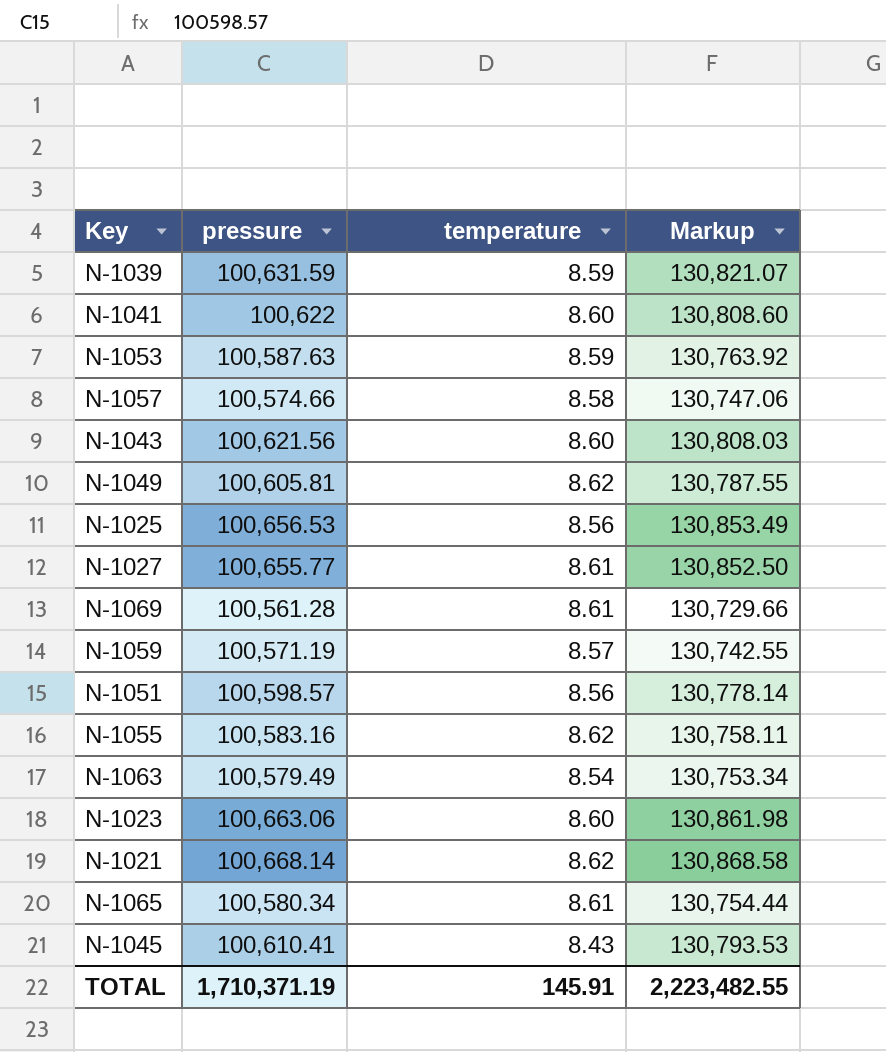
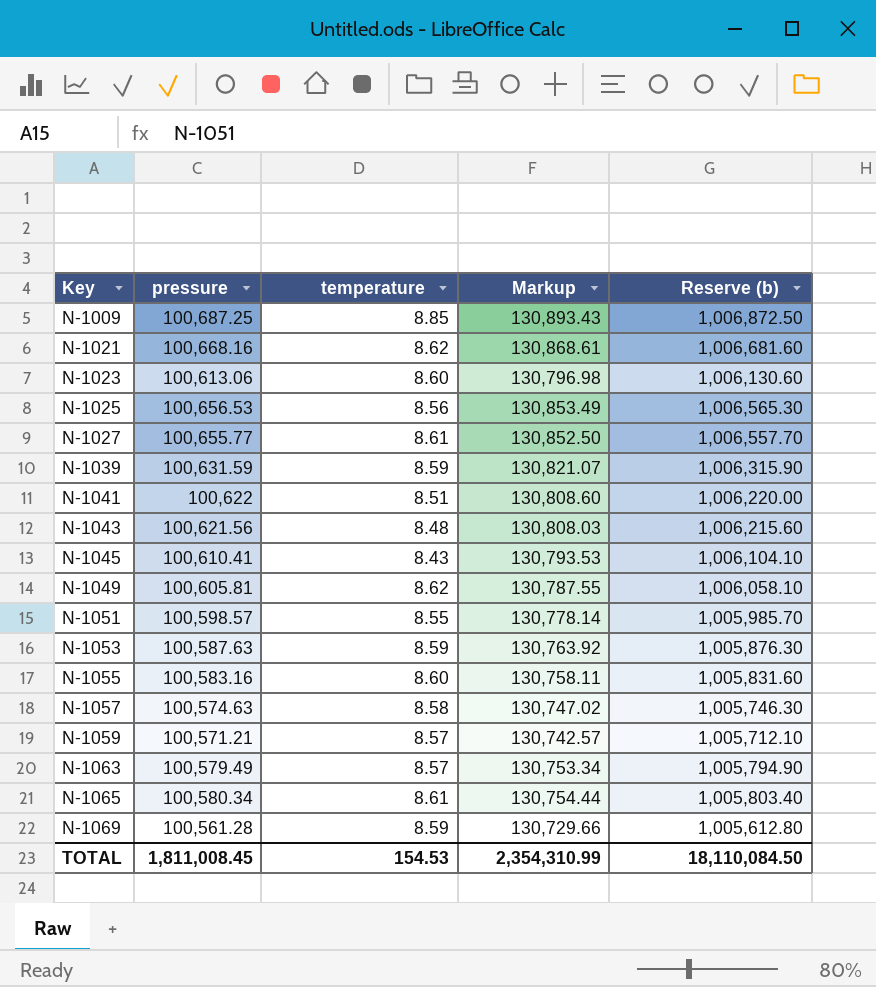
row order: none -> Key ascending
column Reserve (b) | formula: none -> [pressure] * 10
row N-1009: none -> 100,687.25 | 8.85 | 130,893.43 | 1,006,872.50
N-1021 | pressure: 100,668.14 -> 100,668.16
N-1021 | Markup: 130,868.58 -> 130,868.61
N-1023 | pressure: 100,663.06 -> 100,613.06
N-1023 | Markup: 130,861.98 -> 130,796.98
N-1041 | temperature: 8.60 -> 8.51
N-1043 | temperature: 8.60 -> 8.48
N-1051 | temperature: 8.56 -> 8.55
N-1055 | temperature: 8.62 -> 8.60
N-1057 | pressure: 100,574.66 -> 100,574.63
N-1057 | Markup: 130,747.06 -> 130,747.02
N-1059 | pressure: 100,571.19 -> 100,571.21
N-1059 | Markup: 130,742.55 -> 130,742.57
N-1063 | temperature: 8.54 -> 8.57
N-1069 | temperature: 8.61 -> 8.59
TOTAL | pressure: 1,710,371.19 -> 1,811,008.45
TOTAL | temperature: 145.91 -> 154.53
TOTAL | Markup: 2,223,482.55 -> 2,354,310.99

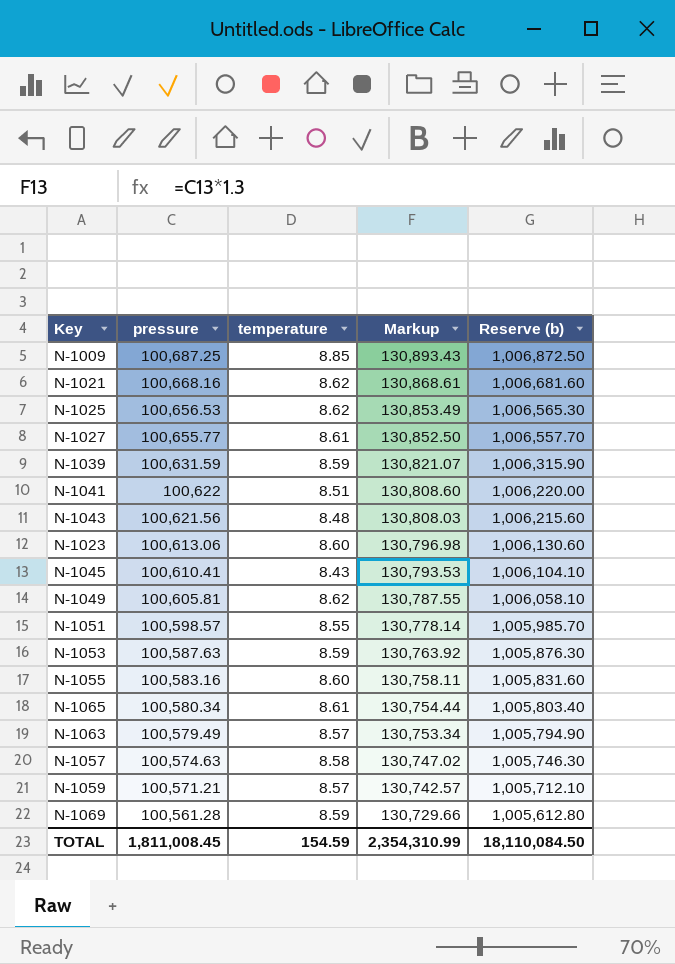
row order: Key ascending -> pressure descending
N-1025 | temperature: 8.56 -> 8.62
TOTAL | temperature: 154.53 -> 154.59

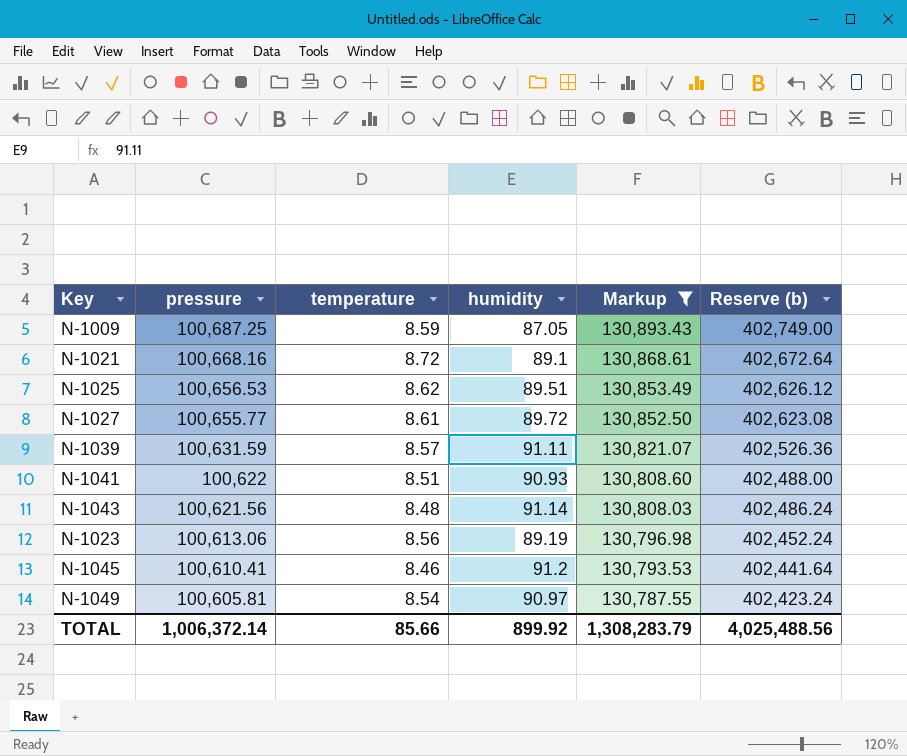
filter: none -> Markup >= 130,787.55
column humidity | position: none -> 4
column Reserve (b) | formula: [pressure] * 10 -> [pressure] * 4
N-1009 | temperature: 8.85 -> 8.59
N-1021 | temperature: 8.62 -> 8.72
N-1039 | temperature: 8.59 -> 8.57
N-1023 | temperature: 8.60 -> 8.56
N-1045 | temperature: 8.43 -> 8.46
N-1049 | temperature: 8.62 -> 8.54
TOTAL | pressure: 1,811,008.45 -> 1,006,372.14
TOTAL | temperature: 154.59 -> 85.66
TOTAL | Markup: 2,354,310.99 -> 1,308,283.79
TOTAL | Reserve (b): 18,110,084.50 -> 4,025,488.56

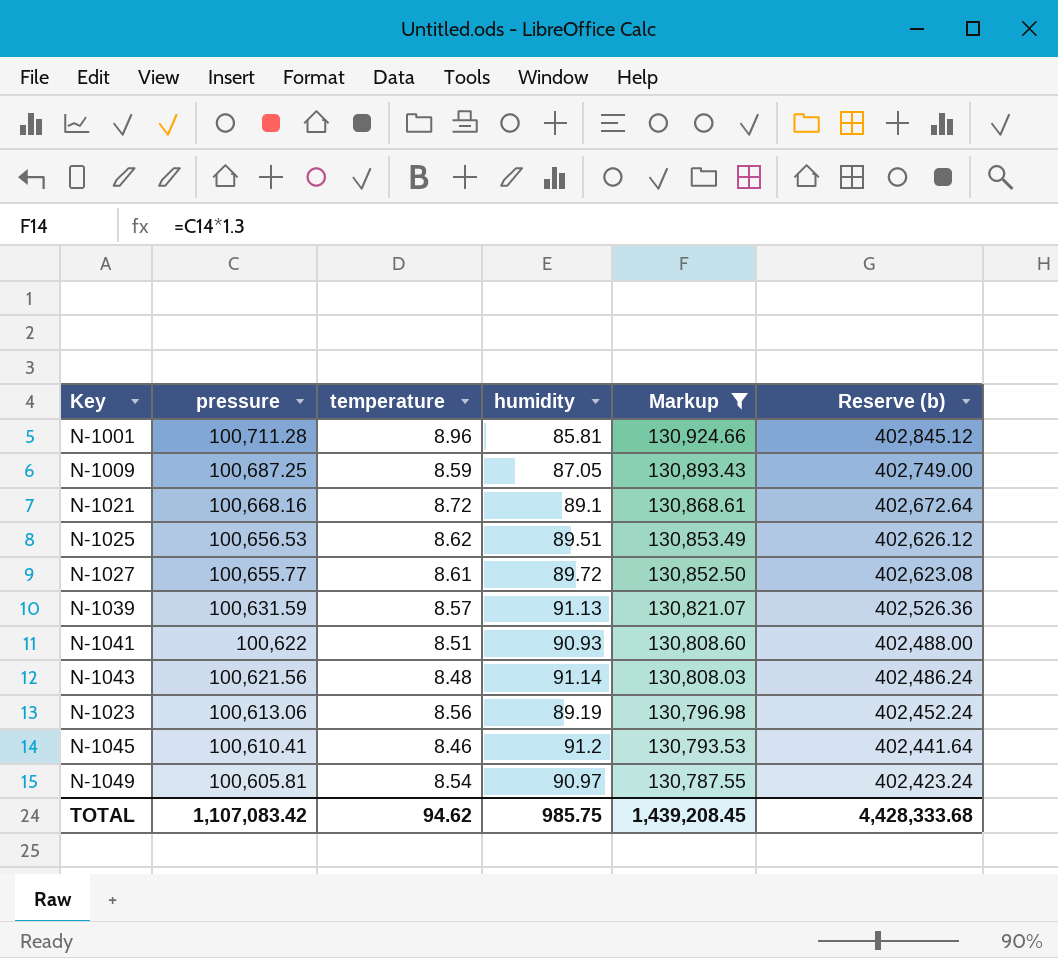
row N-1001: none -> 100,711.28 | 8.96 | 85.81 | 130,924.66 | 402,845.12
N-1039 | humidity: 91.11 -> 91.13
TOTAL | pressure: 1,006,372.14 -> 1,107,083.42
TOTAL | temperature: 85.66 -> 94.62
TOTAL | humidity: 899.92 -> 985.75
TOTAL | Markup: 1,308,283.79 -> 1,439,208.45
TOTAL | Reserve (b): 4,025,488.56 -> 4,428,333.68

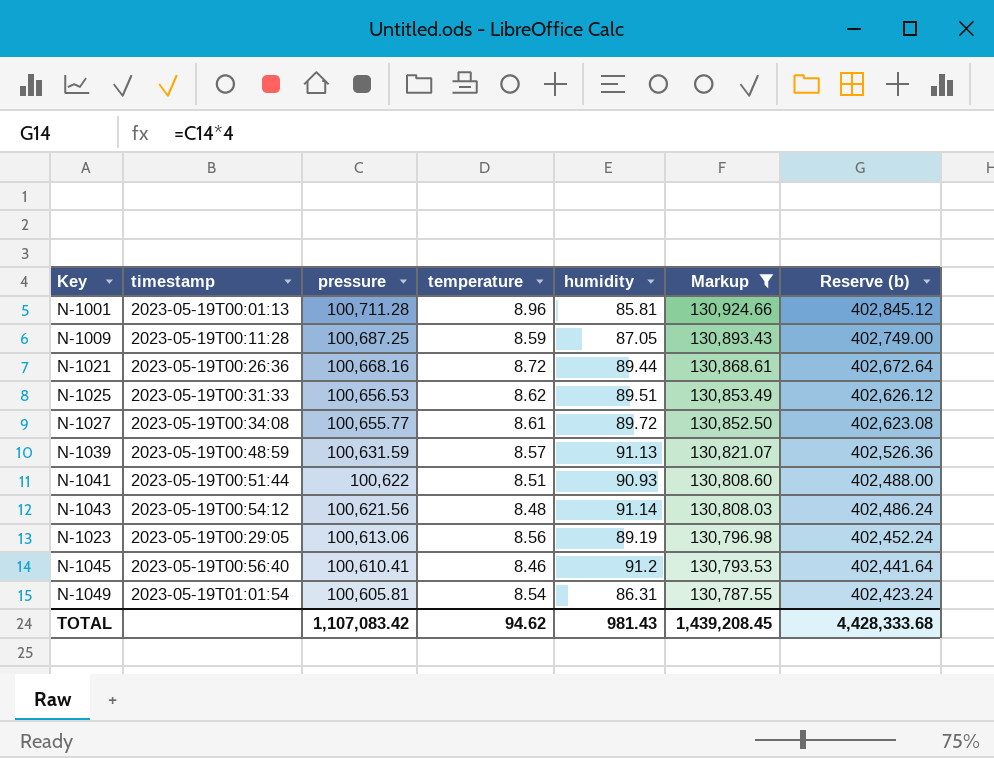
column timestamp | position: none -> 2
N-1021 | humidity: 89.1 -> 89.44
N-1049 | humidity: 90.97 -> 86.31
TOTAL | humidity: 985.75 -> 981.43

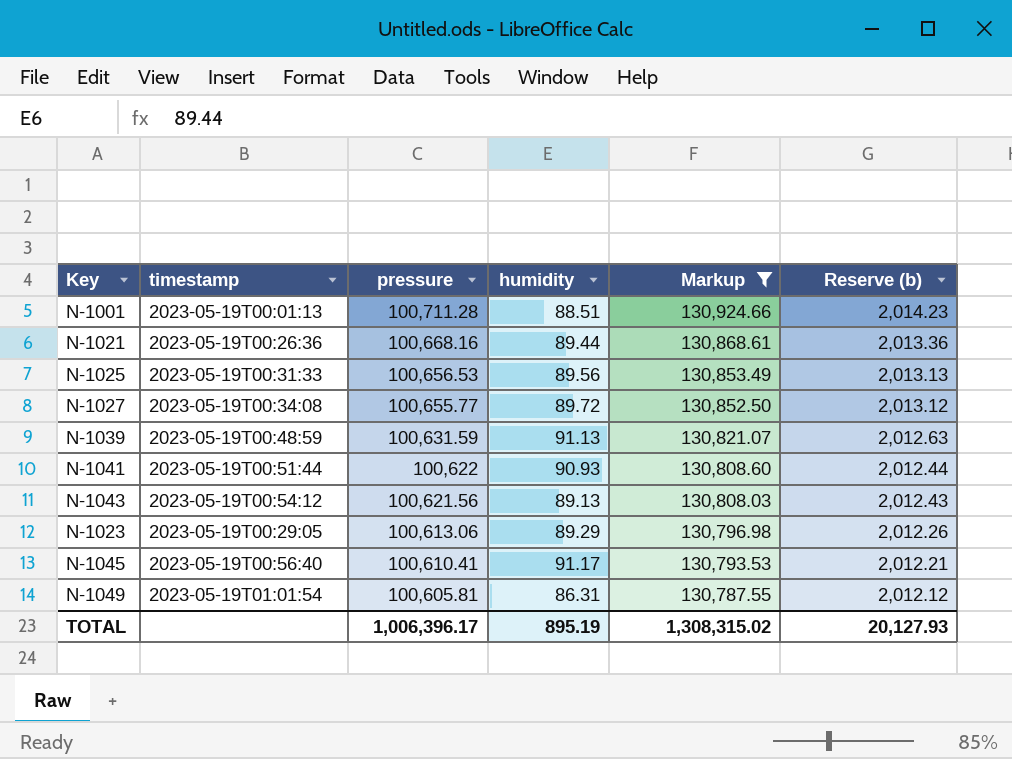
column temperature | position: 4 -> none
column Reserve (b) | formula: [pressure] * 4 -> [pressure] * 0.02
row N-1009: 2023-05-19T00:11:28 | 100,687.25 | 8.59 | 87.05 | 130,893.43 | 402,749.00 -> none
N-1001 | humidity: 85.81 -> 88.51
N-1025 | humidity: 89.51 -> 89.56
N-1043 | humidity: 91.14 -> 89.13
N-1023 | humidity: 89.19 -> 89.29
N-1045 | humidity: 91.2 -> 91.17
TOTAL | pressure: 1,107,083.42 -> 1,006,396.17
TOTAL | humidity: 981.43 -> 895.19
TOTAL | Markup: 1,439,208.45 -> 1,308,315.02
TOTAL | Reserve (b): 4,428,333.68 -> 20,127.93

